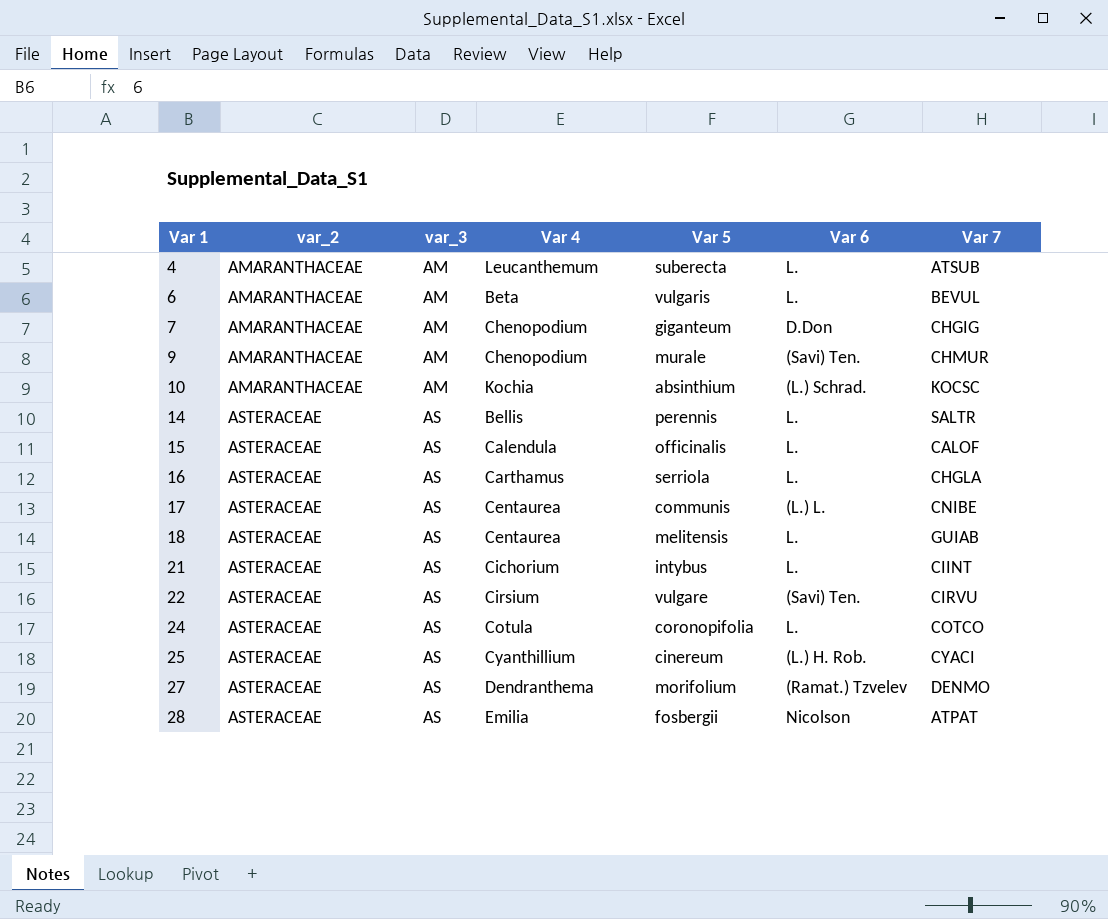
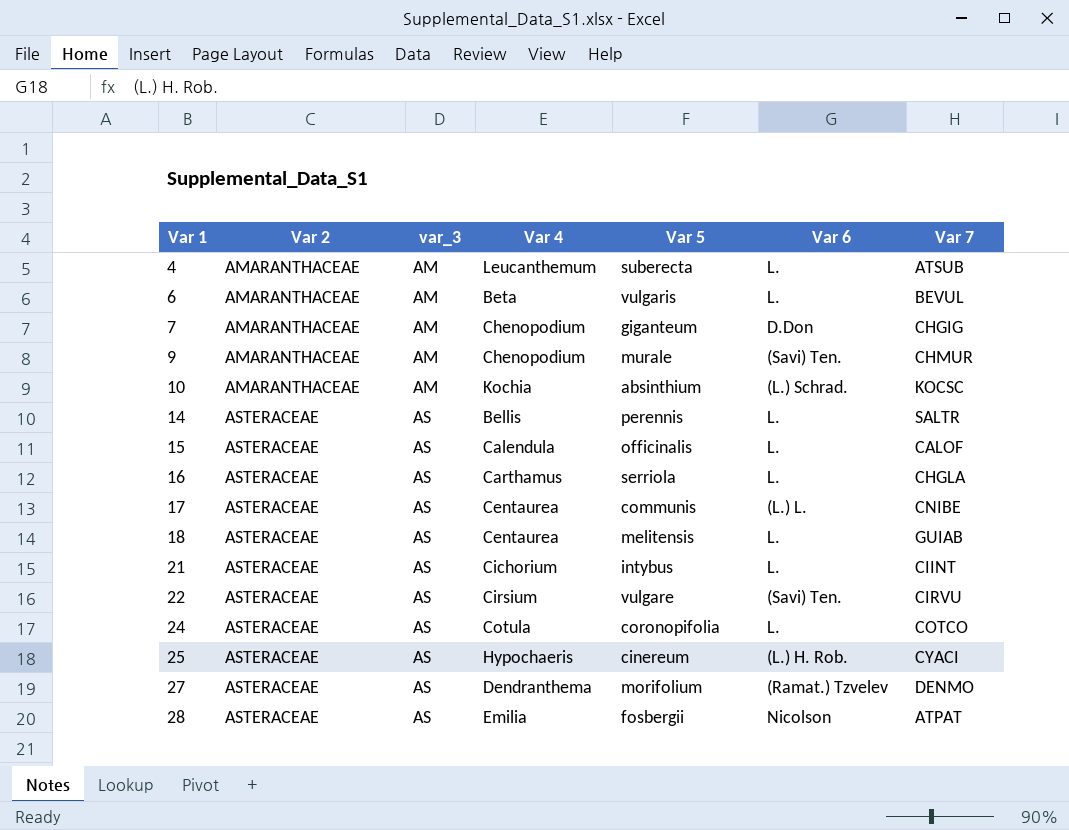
column name: var_2 -> Var 2
25 | Var 4: Cyanthillium -> Hypochaeris

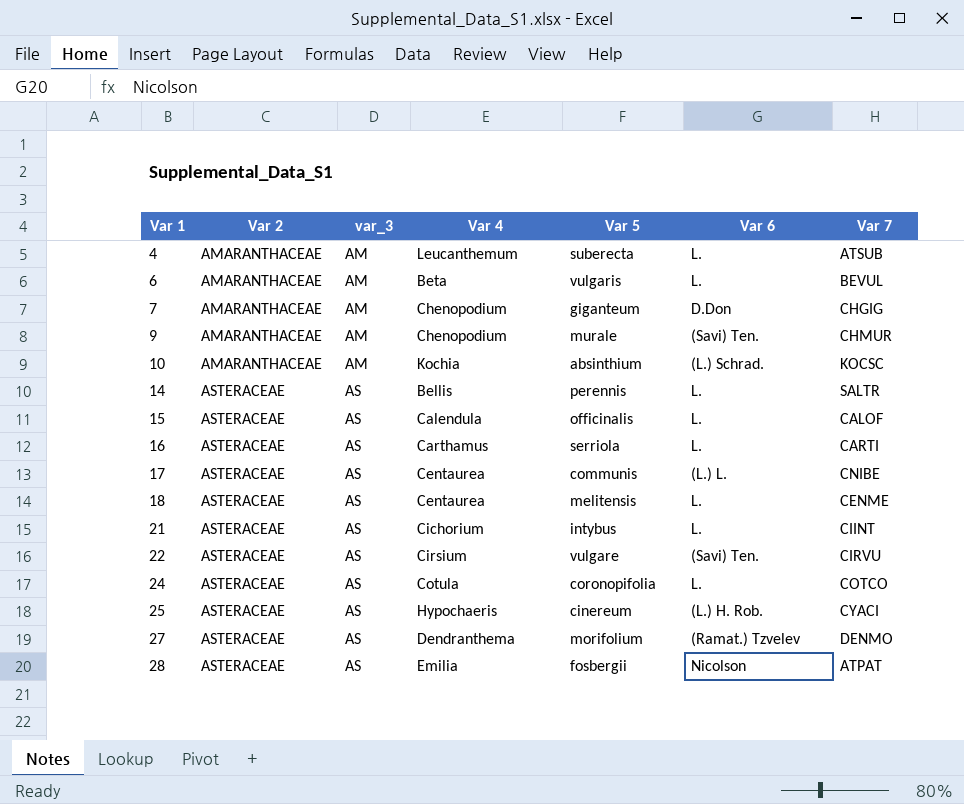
16 | Var 7: CHGLA -> CARTI
18 | Var 7: GUIAB -> CENME

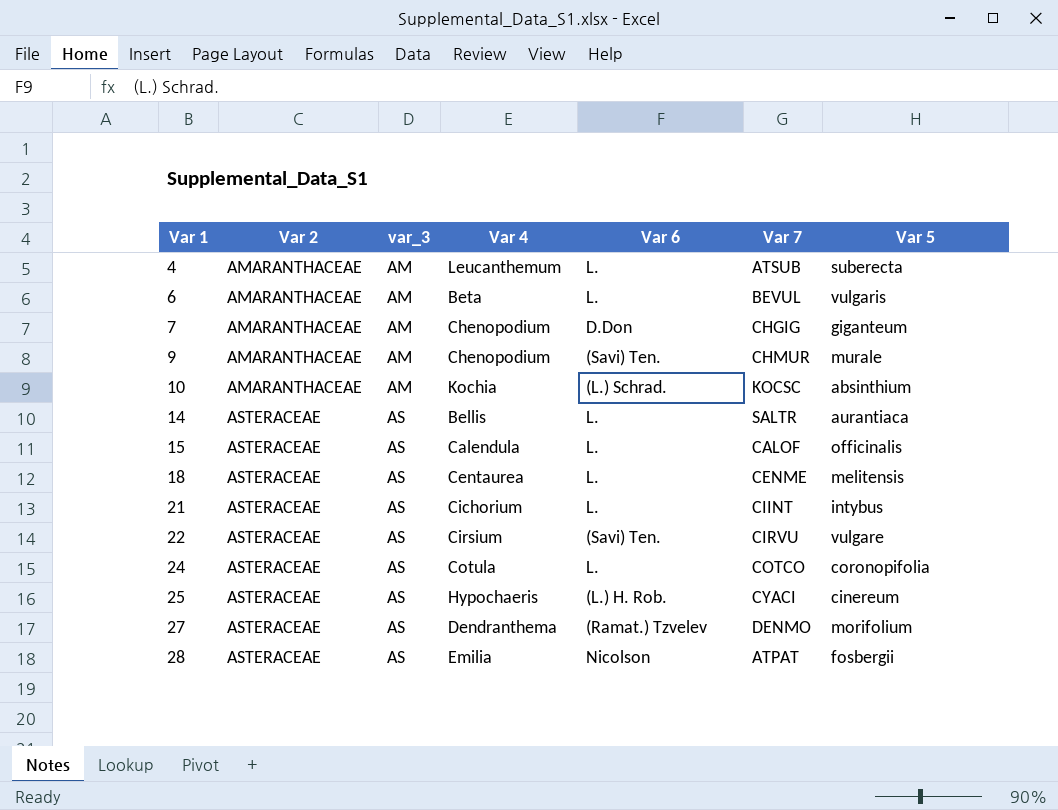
column Var 5 | position: 5 -> 7
row 16: ASTERACEAE | AS | Carthamus | serriola | L. | CARTI -> none
row 17: ASTERACEAE | AS | Centaurea | communis | (L.) L. | CNIBE -> none
14 | Var 5: perennis -> aurantiaca

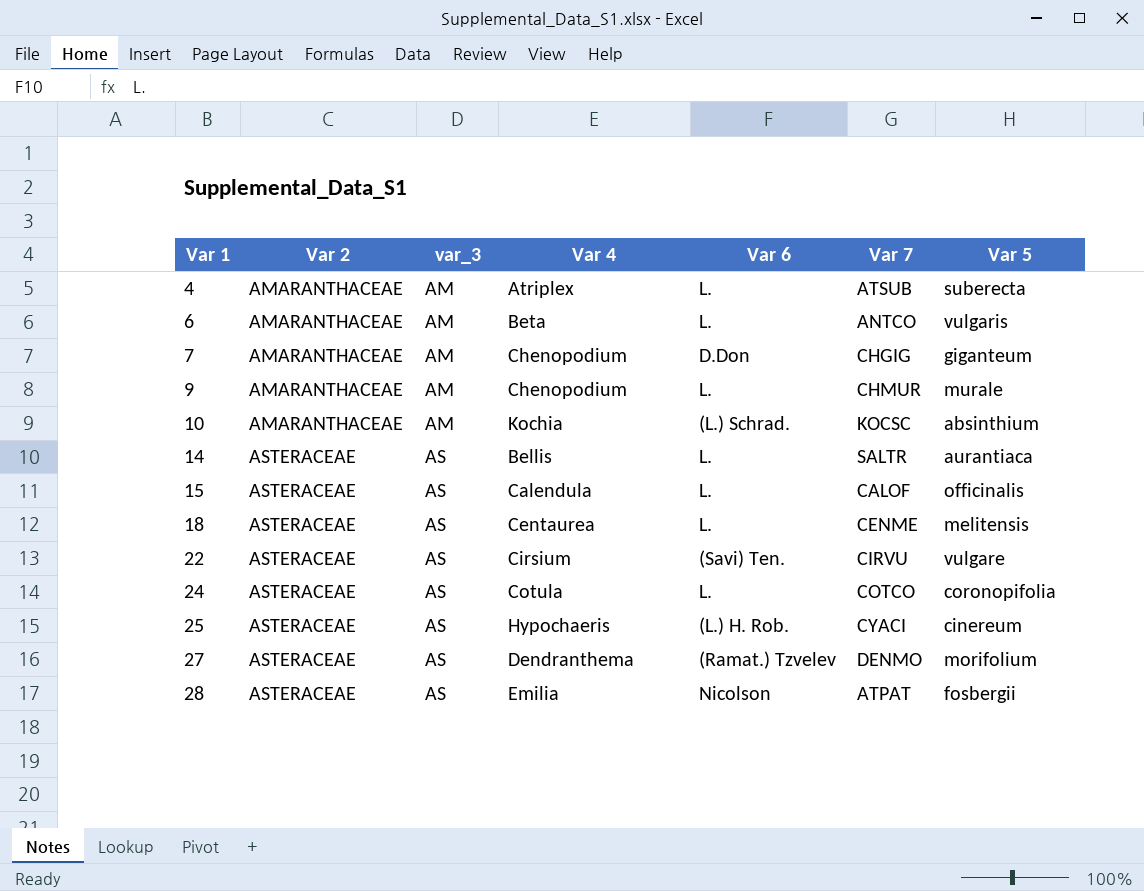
row 21: ASTERACEAE | AS | Cichorium | L. | CIINT | intybus -> none
4 | Var 4: Leucanthemum -> Atriplex
6 | Var 7: BEVUL -> ANTCO
9 | Var 6: (Savi) Ten. -> L.

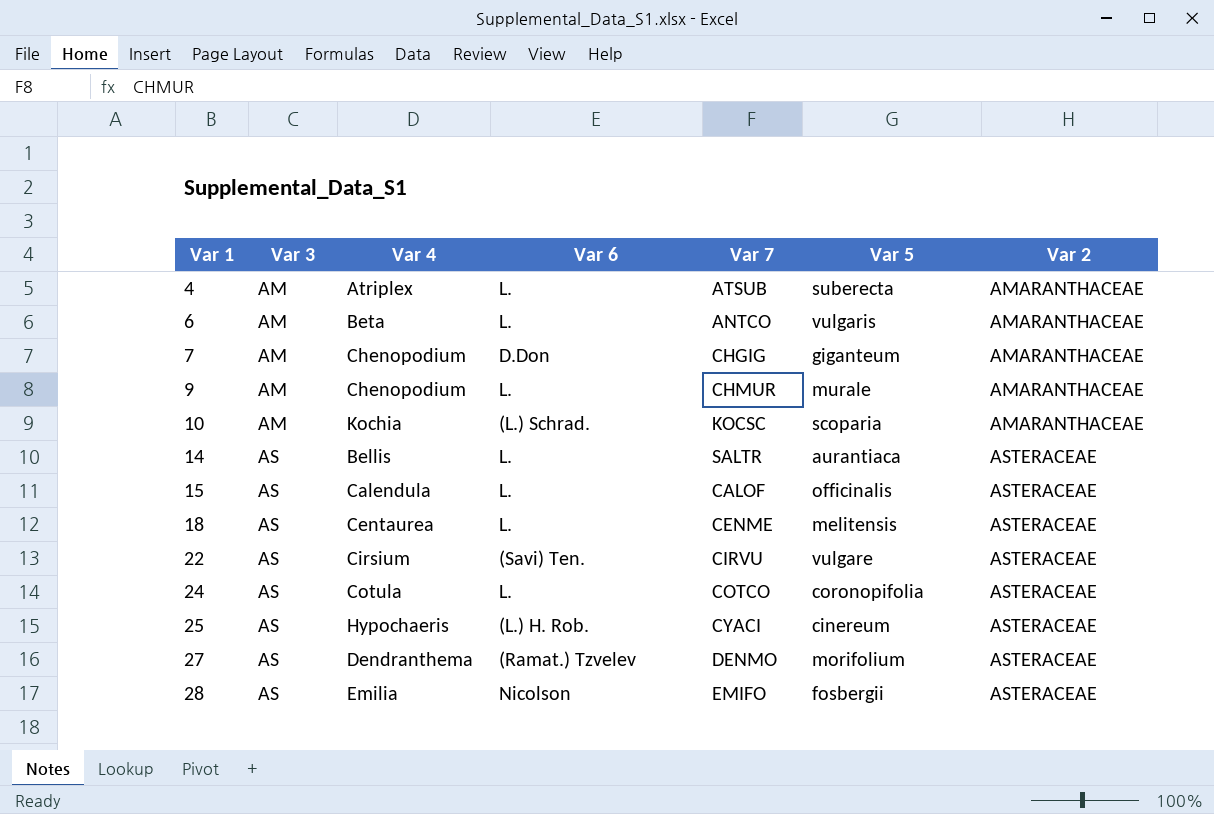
column name: var_3 -> Var 3
column Var 2 | position: 2 -> 7
10 | Var 5: absinthium -> scoparia
28 | Var 7: ATPAT -> EMIFO

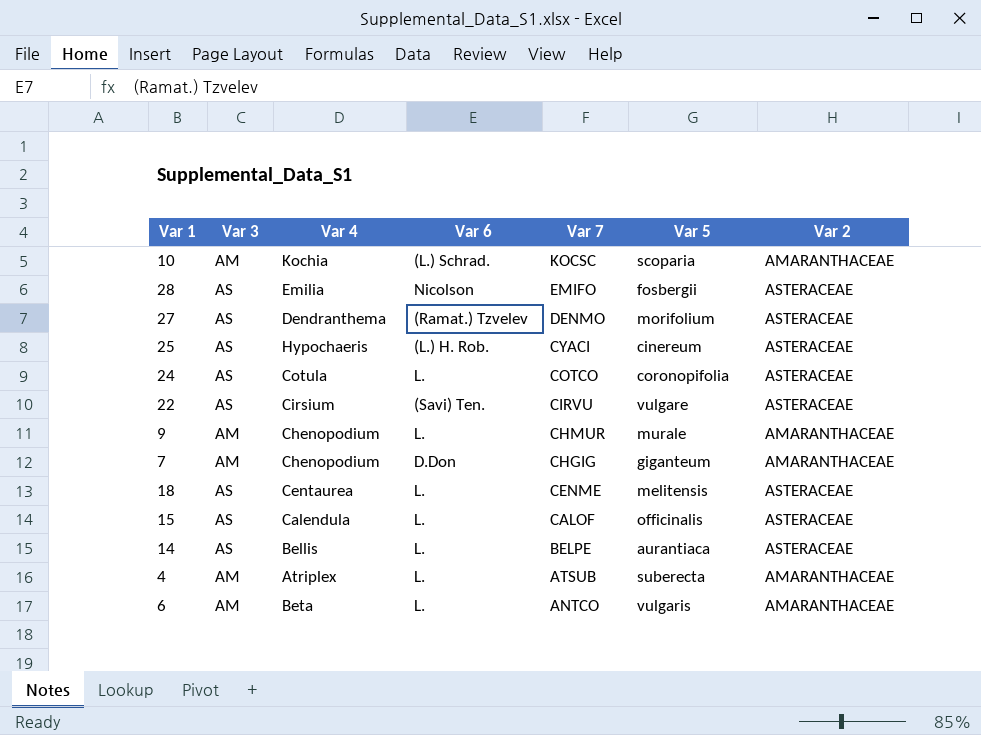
row order: Var 1 ascending -> Var 7 descending
14 | Var 7: SALTR -> BELPE

